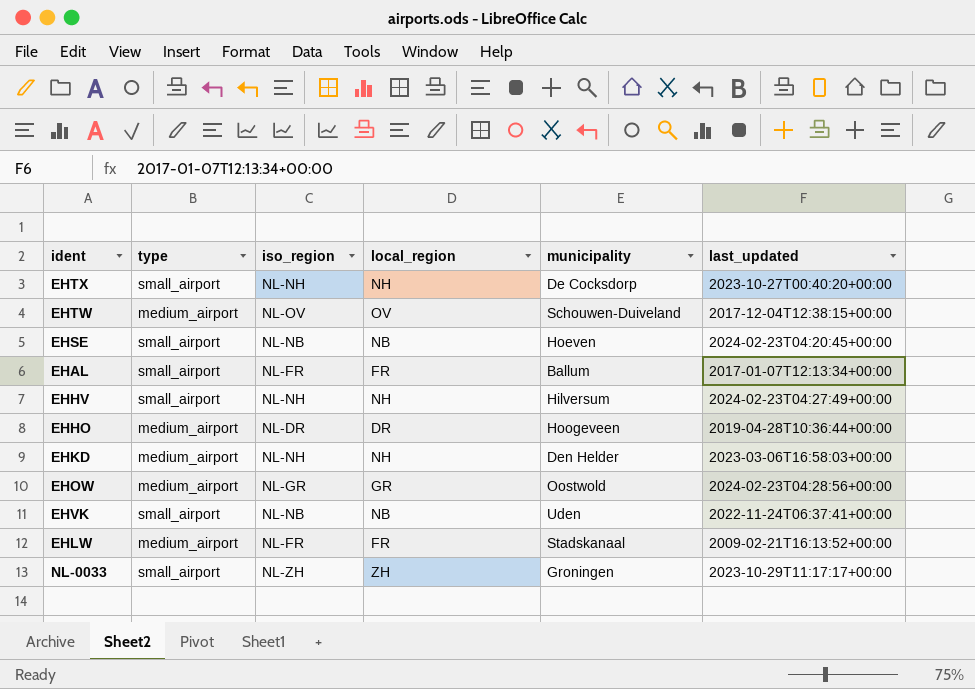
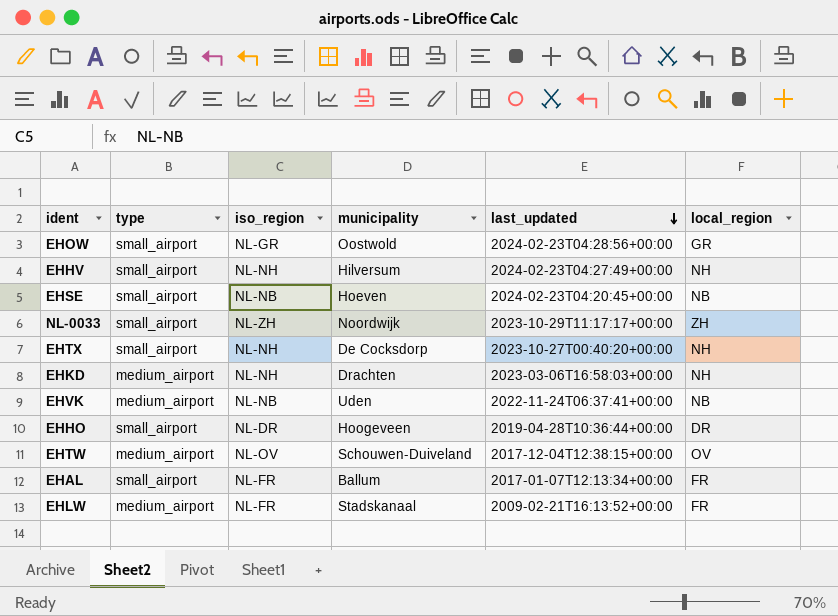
row order: none -> last_updated descending
column local_region | position: 4 -> 6
EHOW | type: medium_airport -> small_airport
NL-0033 | municipality: Groningen -> Noordwijk
EHKD | municipality: Den Helder -> Drachten
EHVK | type: small_airport -> medium_airport
EHHO | type: medium_airport -> small_airport

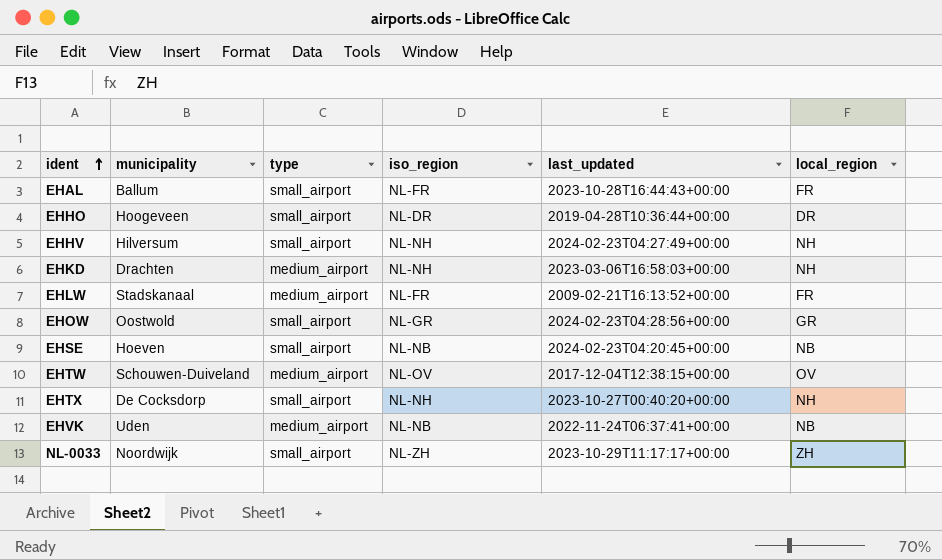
row order: last_updated descending -> ident ascending
column municipality | position: 4 -> 2
EHAL | last_updated: 2017-01-07T12:13:34+00:00 -> 2023-10-28T16:44:43+00:00

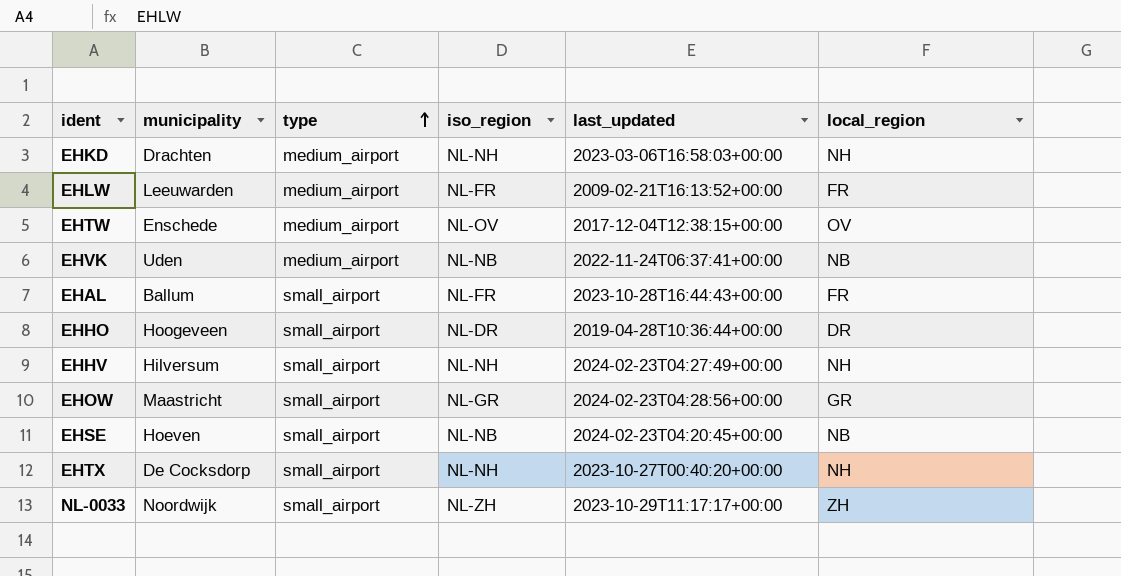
row order: ident ascending -> type ascending
EHLW | municipality: Stadskanaal -> Leeuwarden
EHTW | municipality: Schouwen-Duiveland -> Enschede
EHOW | municipality: Oostwold -> Maastricht

